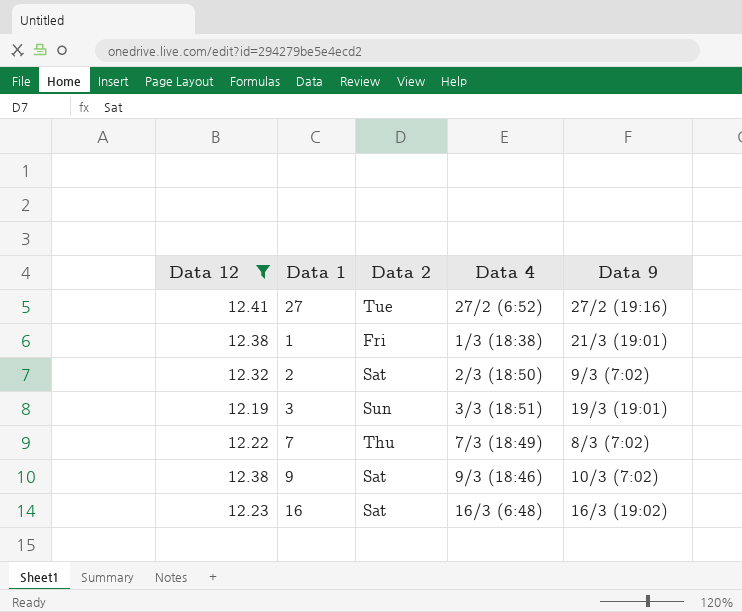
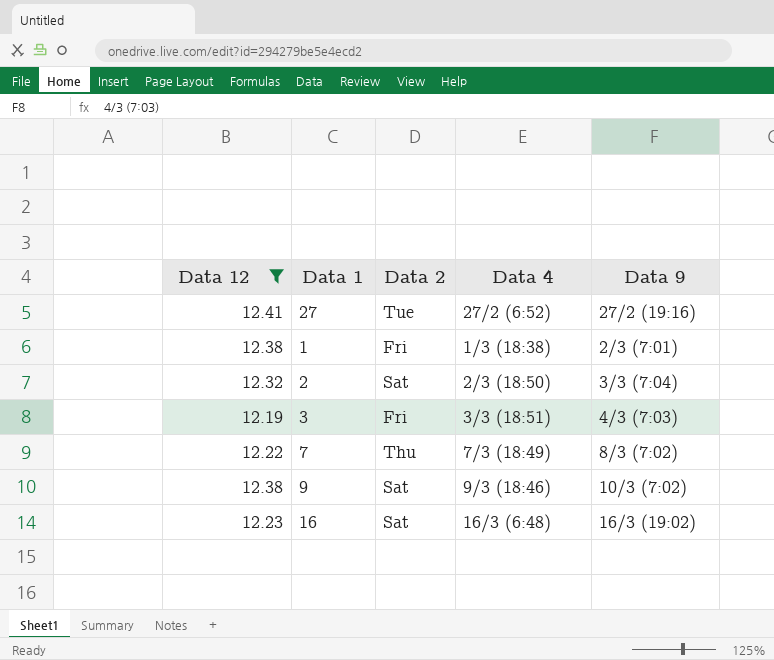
1 | Data 9: 21/3 (19:01) -> 2/3 (7:01)
2 | Data 9: 9/3 (7:02) -> 3/3 (7:04)
3 | Data 2: Sun -> Fri
3 | Data 9: 19/3 (19:01) -> 4/3 (7:03)

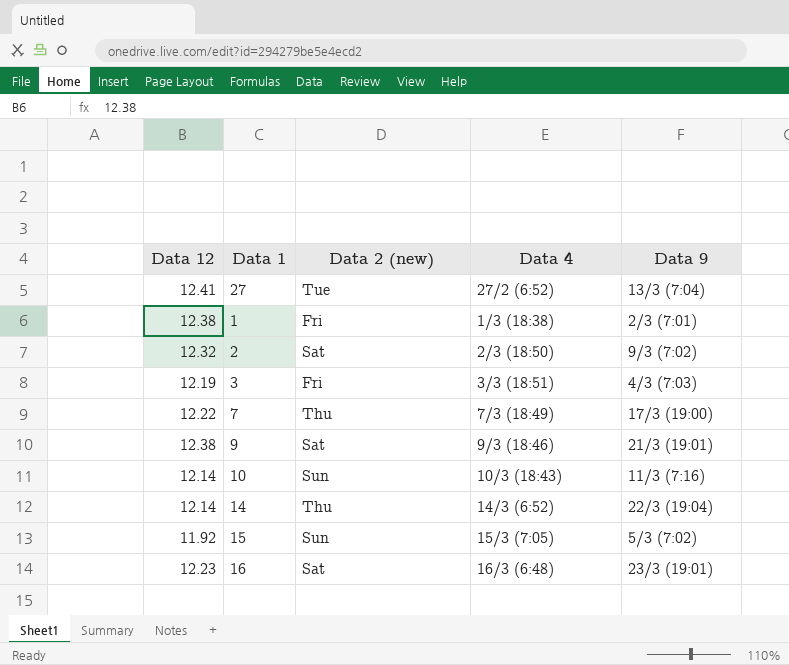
filter: Data 12 >= 12.19 -> none
column name: Data 2 -> Data 2 (new)
27 | Data 9: 27/2 (19:16) -> 13/3 (7:04)
2 | Data 9: 3/3 (7:04) -> 9/3 (7:02)
7 | Data 9: 8/3 (7:02) -> 17/3 (19:00)
9 | Data 9: 10/3 (7:02) -> 21/3 (19:01)
16 | Data 9: 16/3 (19:02) -> 23/3 (19:01)

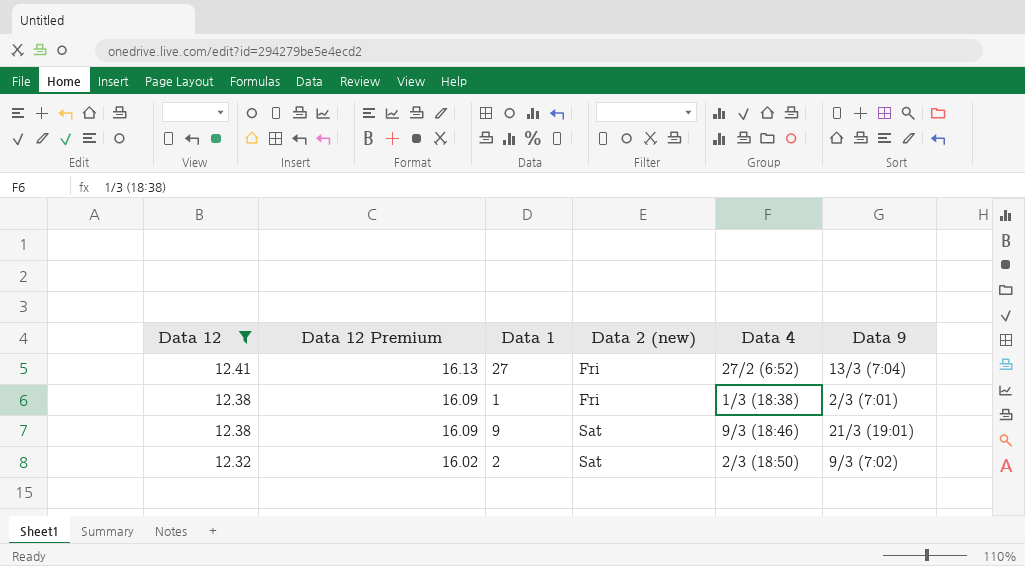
filter: none -> Data 12 >= 12.32
row order: none -> Data 12 descending
column Data 12 Premium | formula: none -> [Data 12] * 1.3
27 | Data 2 (new): Tue -> Fri

